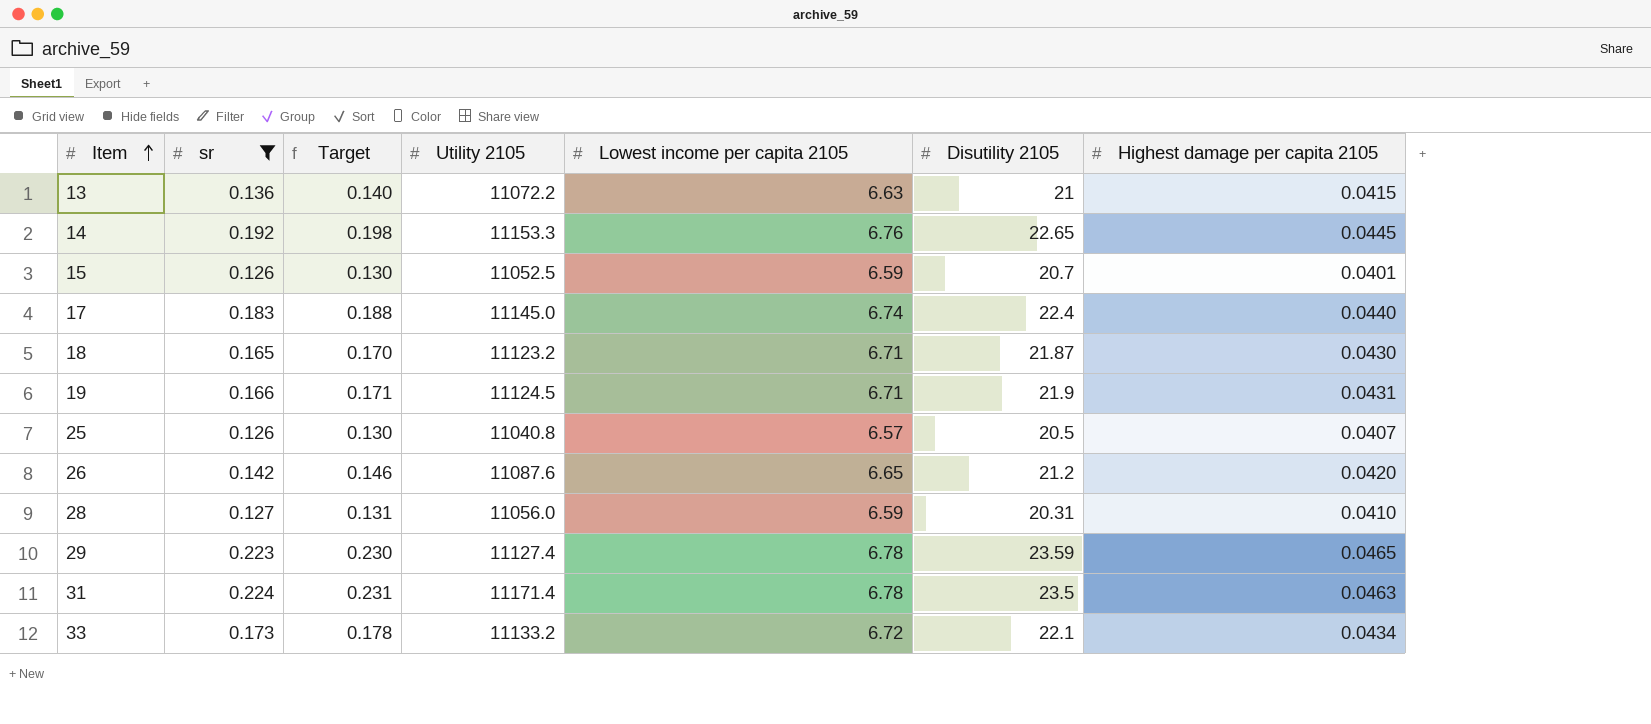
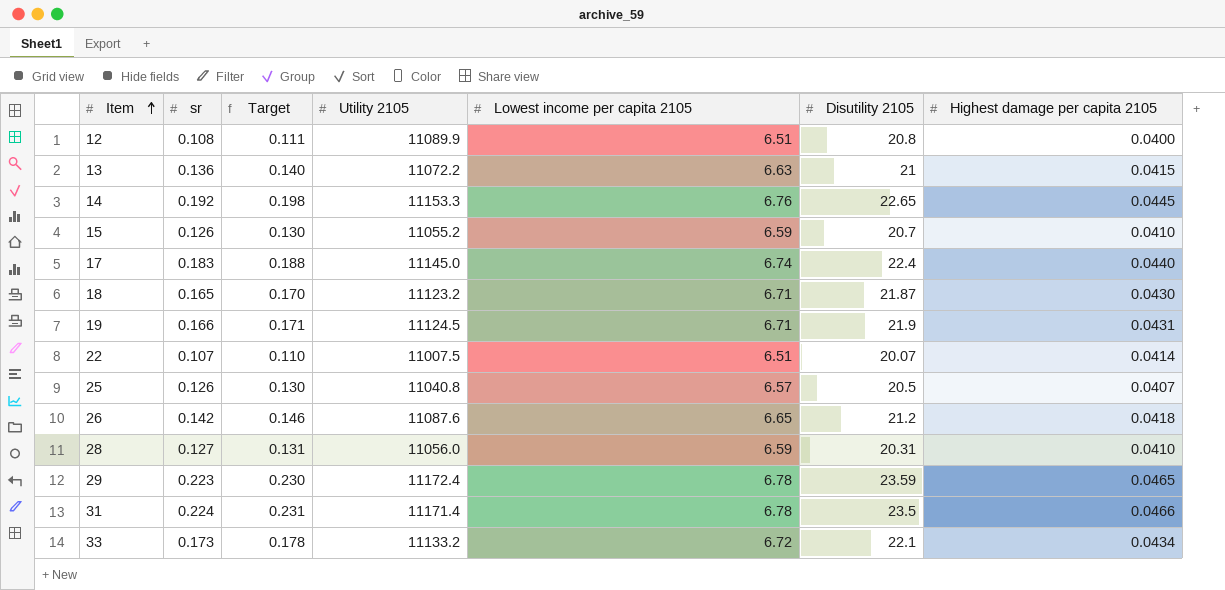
filter: sr >= 0.126 -> none
15 | Utility 2105: 11052.5 -> 11055.2
15 | Highest damage per capita 2105: 0.0401 -> 0.0410
26 | Highest damage per capita 2105: 0.0420 -> 0.0418
29 | Utility 2105: 11127.4 -> 11172.4
31 | Highest damage per capita 2105: 0.0463 -> 0.0466

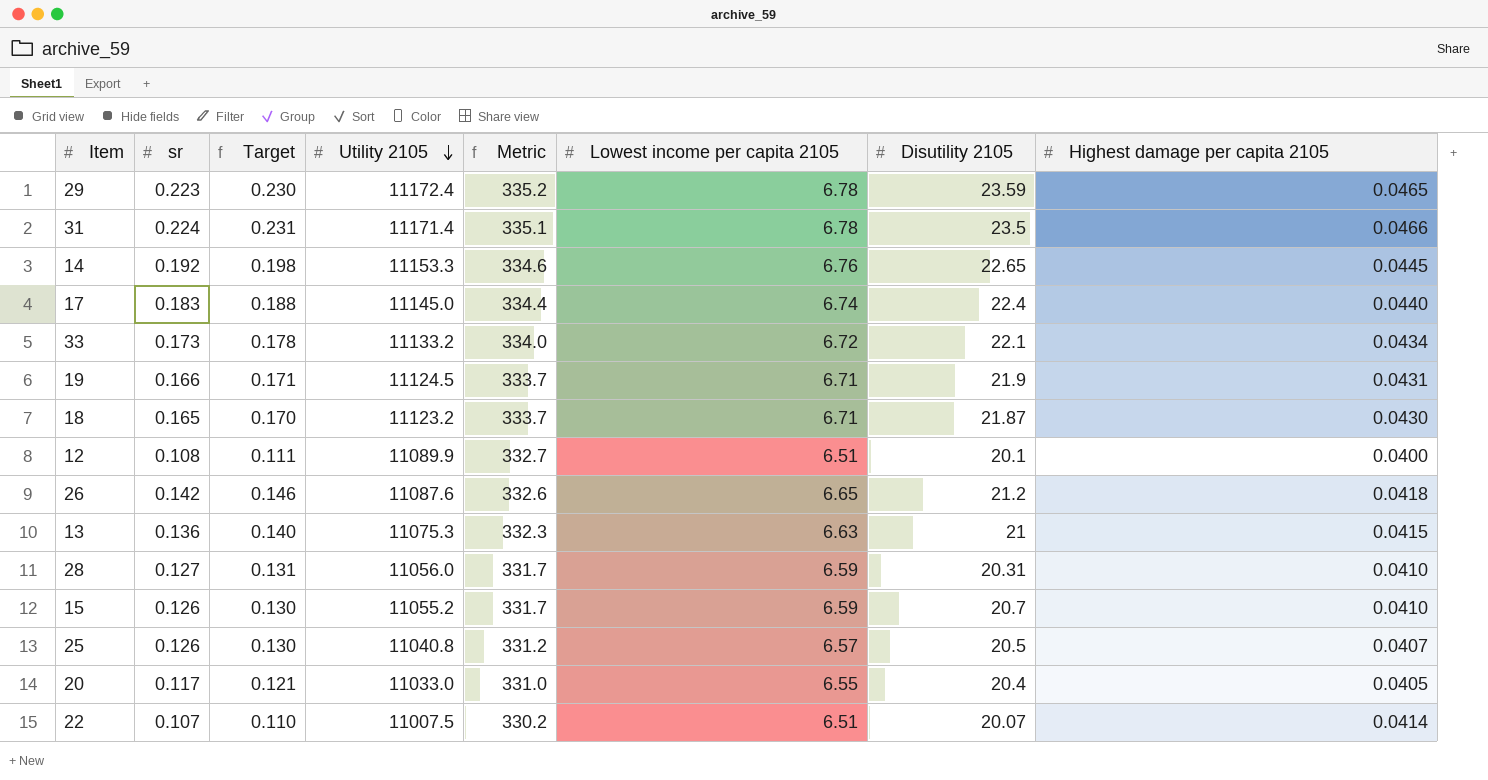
row order: Item ascending -> Utility 2105 descending
column Metric | formula: none -> [Utility 2105] * 0.03
12 | Disutility 2105: 20.8 -> 20.1
13 | Utility 2105: 11072.2 -> 11075.3
row 20: none -> 0.117 | 0.121 | 11033.0 | 331.0 | 6.55 | 20.4 | 0.0405

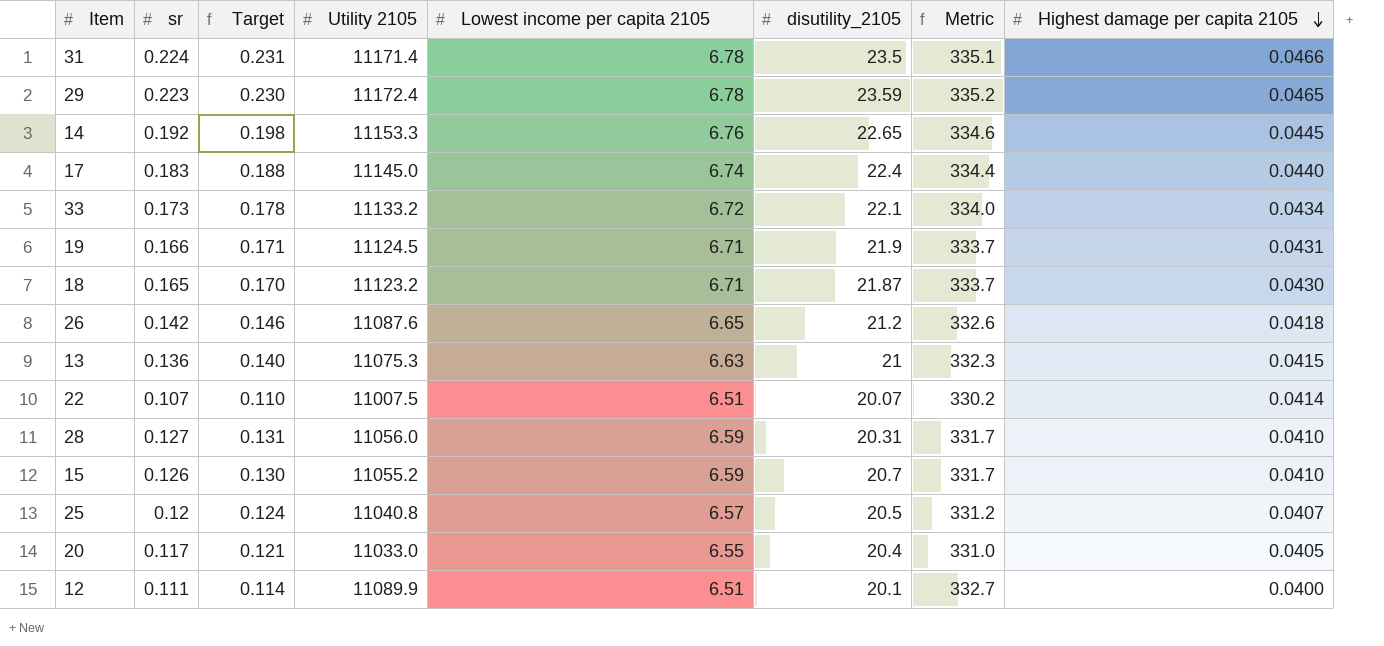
row order: Utility 2105 descending -> Highest damage per capita 2105 descending
column name: Disutility 2105 -> disutility_2105
column Metric | position: 5 -> 7
25 | sr: 0.126 -> 0.12
25 | Target: 0.130 -> 0.124
12 | sr: 0.108 -> 0.111
12 | Target: 0.111 -> 0.114

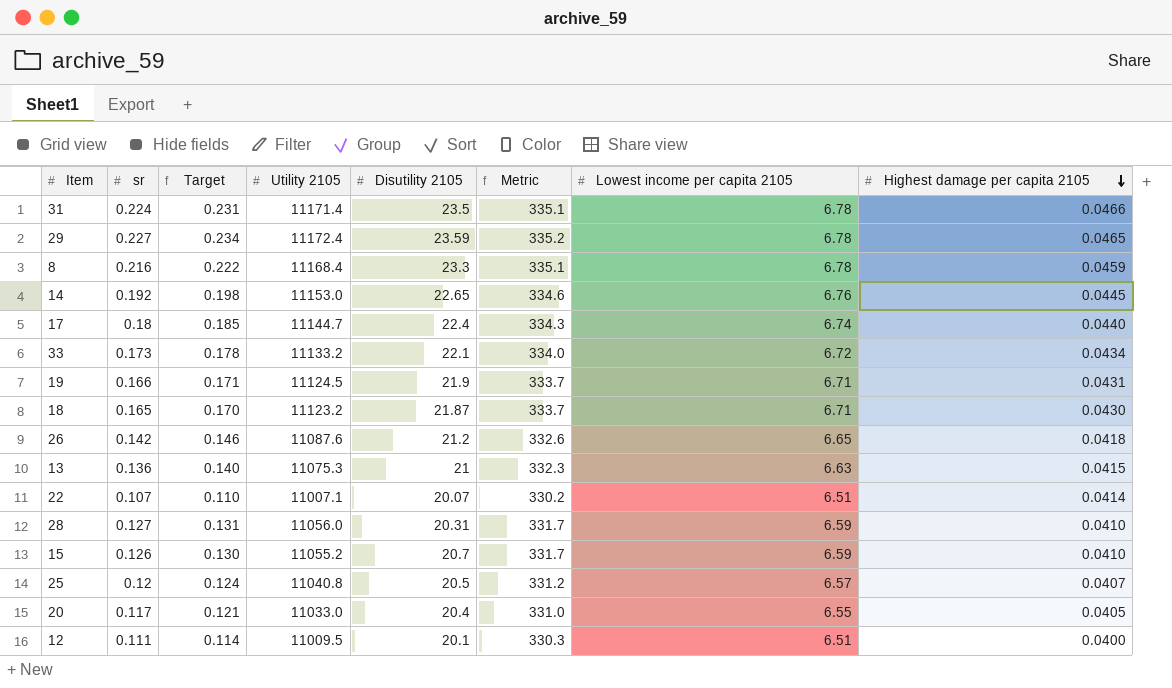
column name: disutility_2105 -> Disutility 2105
column Lowest income per capita 2105 | position: 5 -> 7
29 | sr: 0.223 -> 0.227
29 | Target: 0.230 -> 0.234
row 8: none -> 0.216 | 0.222 | 11168.4 | 23.3 | 335.1 | 6.78 | 0.0459
14 | Utility 2105: 11153.3 -> 11153.0
17 | sr: 0.183 -> 0.18
17 | Target: 0.188 -> 0.185
17 | Utility 2105: 11145.0 -> 11144.7
17 | Metric: 334.4 -> 334.3
22 | Utility 2105: 11007.5 -> 11007.1
12 | Utility 2105: 11089.9 -> 11009.5
12 | Metric: 332.7 -> 330.3

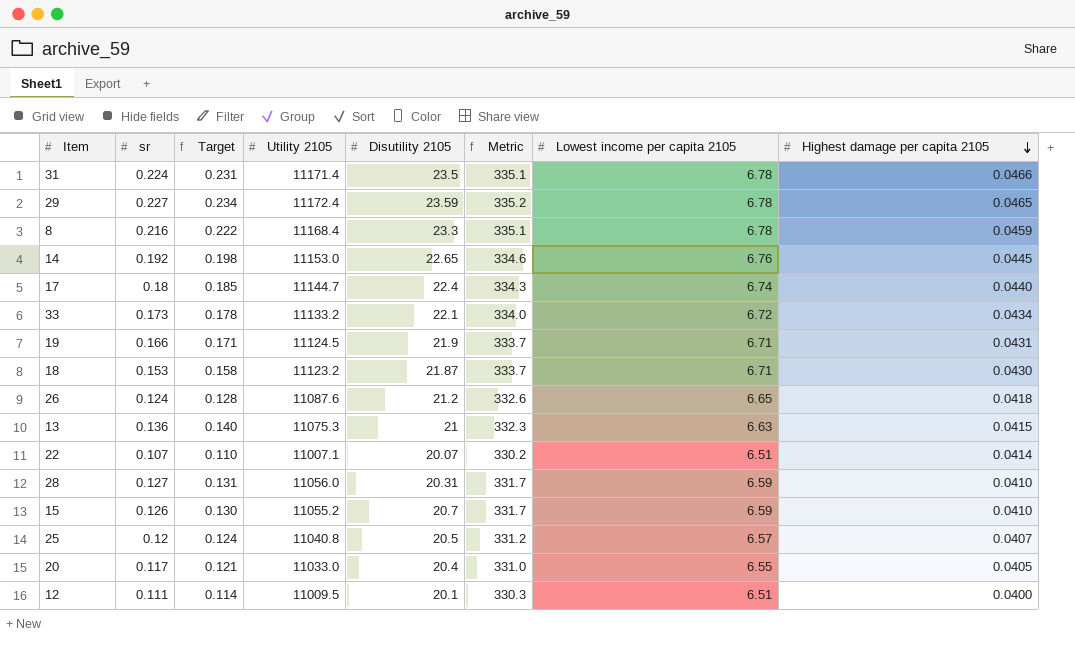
18 | sr: 0.165 -> 0.153
18 | Target: 0.170 -> 0.158
26 | sr: 0.142 -> 0.124
26 | Target: 0.146 -> 0.128

